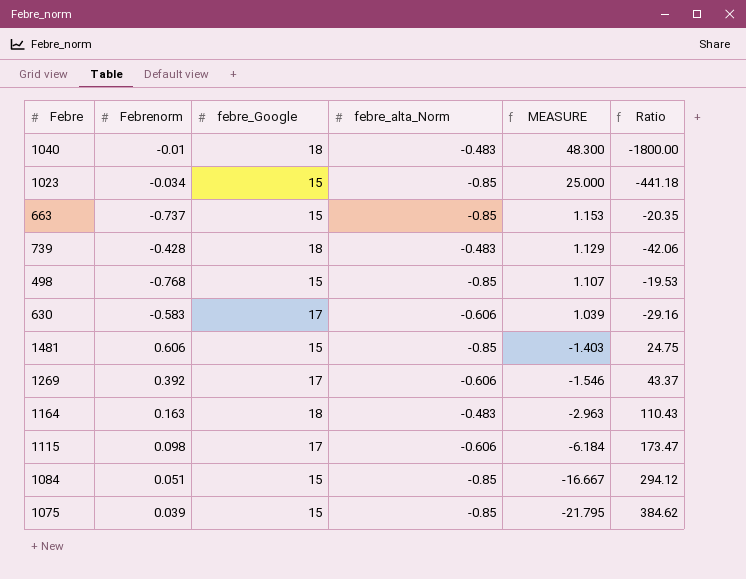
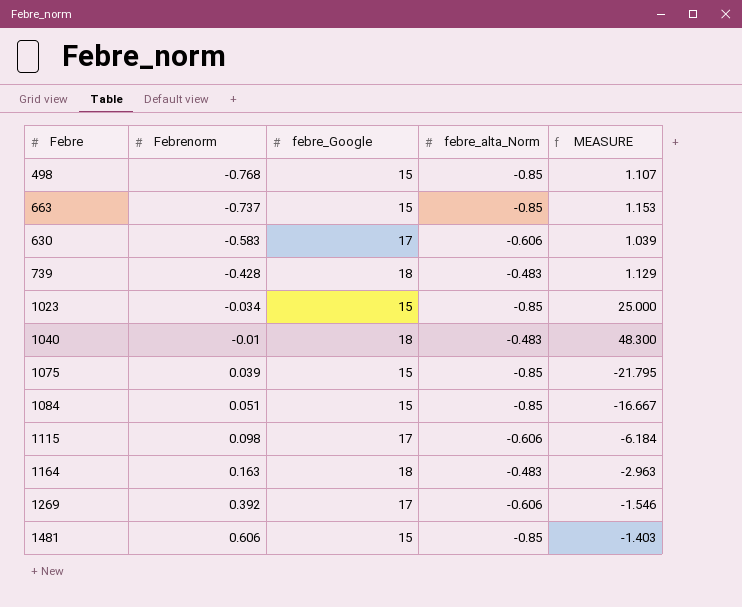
row order: MEASURE descending -> Febrenorm ascending
column Ratio | formula: [febre_Google] / [Febrenorm] -> none

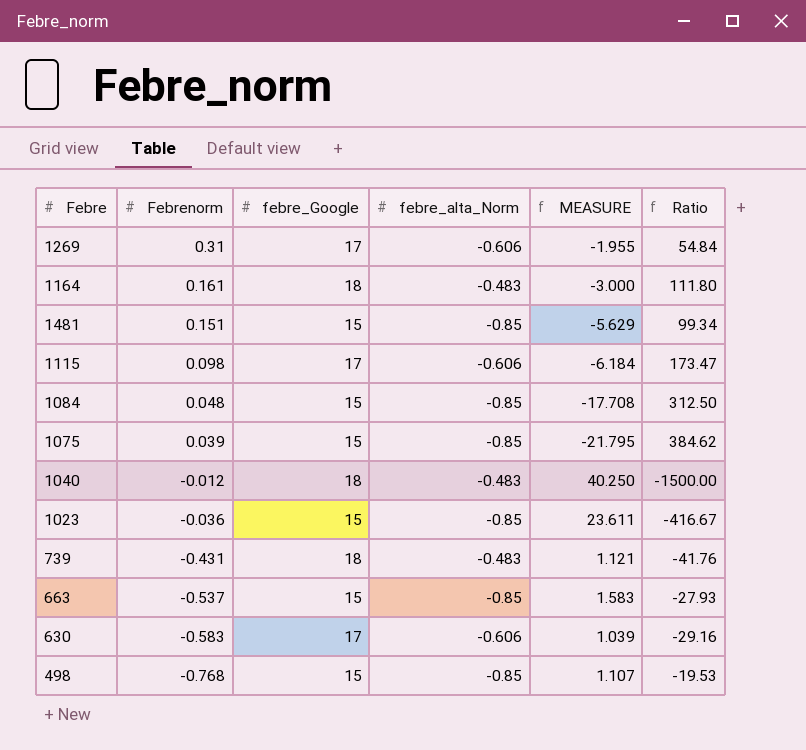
row order: Febrenorm ascending -> Febrenorm descending
column Ratio | formula: none -> [febre_Google] / [Febrenorm]
1269 | Febrenorm: 0.392 -> 0.31
1269 | MEASURE: -1.546 -> -1.955
1164 | Febrenorm: 0.163 -> 0.161
1164 | MEASURE: -2.963 -> -3.000
1481 | Febrenorm: 0.606 -> 0.151
1481 | MEASURE: -1.403 -> -5.629
1084 | Febrenorm: 0.051 -> 0.048
1084 | MEASURE: -16.667 -> -17.708
1040 | Febrenorm: -0.01 -> -0.012
1040 | MEASURE: 48.300 -> 40.250
1023 | Febrenorm: -0.034 -> -0.036
1023 | MEASURE: 25.000 -> 23.611
739 | Febrenorm: -0.428 -> -0.431
739 | MEASURE: 1.129 -> 1.121
663 | Febrenorm: -0.737 -> -0.537
663 | MEASURE: 1.153 -> 1.583

